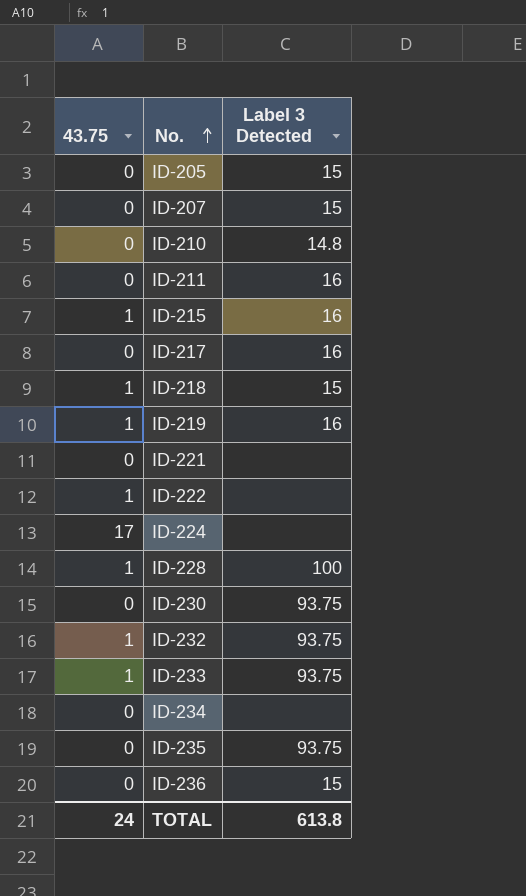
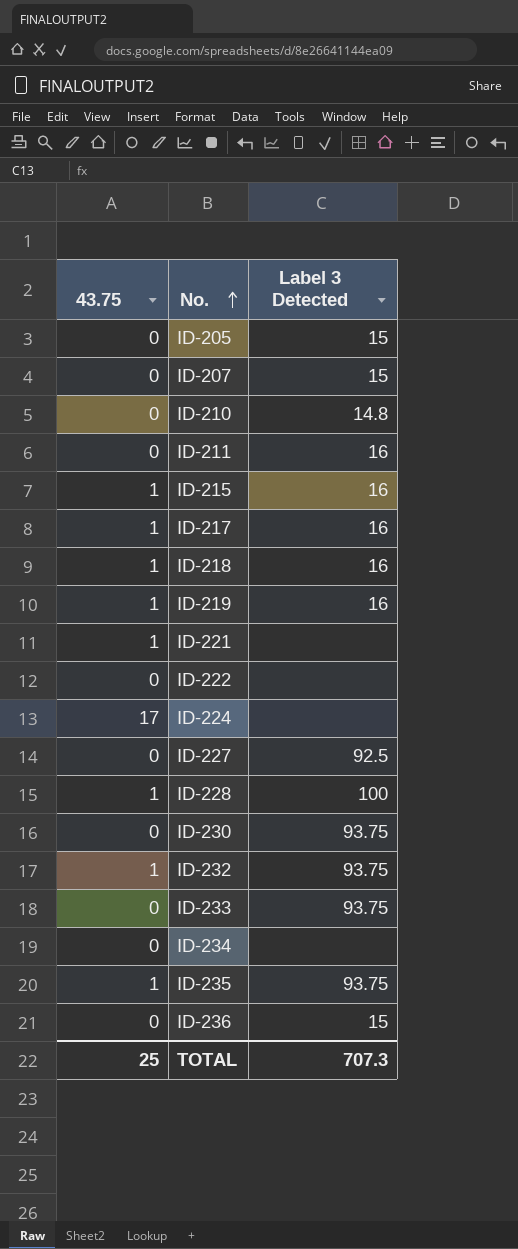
ID-217 | 43.75: 0 -> 1
ID-218 | Label 3 Detected: 15 -> 16
ID-221 | 43.75: 0 -> 1
ID-222 | 43.75: 1 -> 0
row ID-227: none -> 0 | 92.5
ID-233 | 43.75: 1 -> 0
ID-235 | 43.75: 0 -> 1
TOTAL | 43.75: 24 -> 25
TOTAL | Label 3 Detected: 613.8 -> 707.3

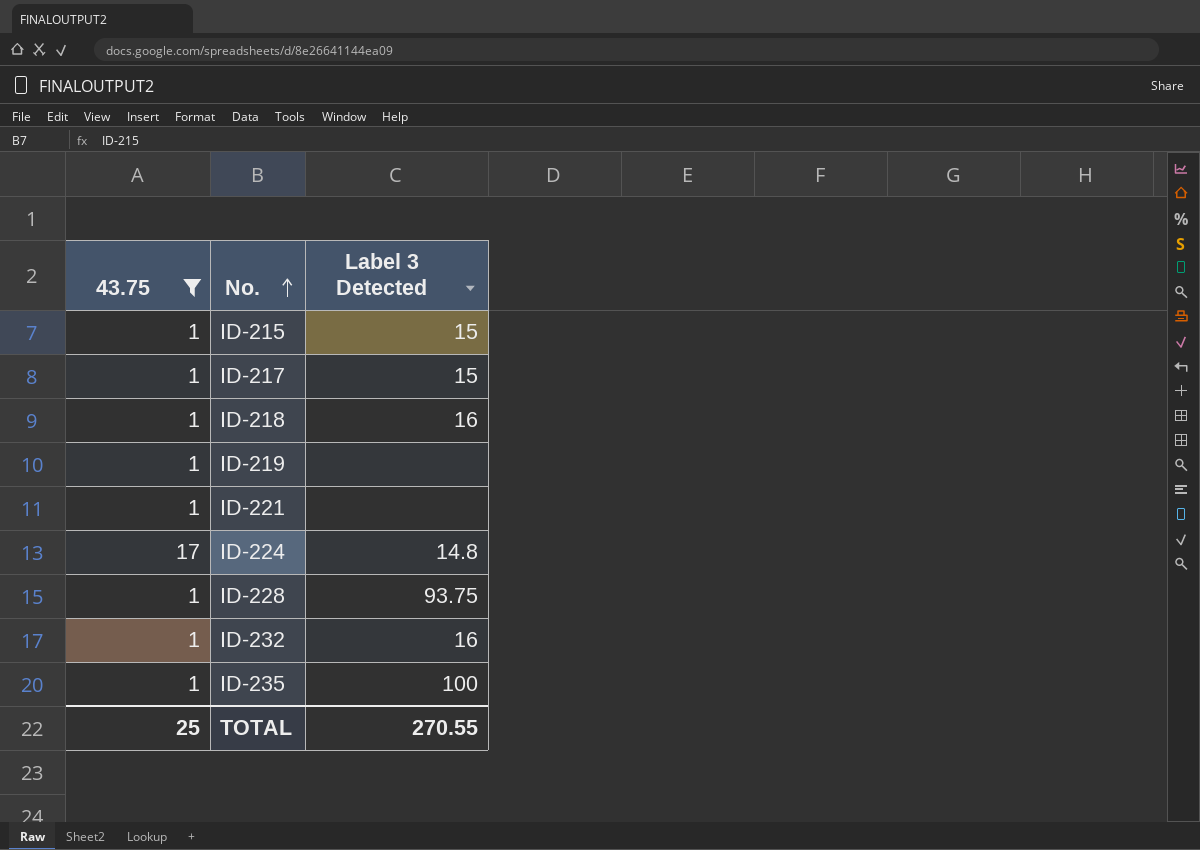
filter: none -> 43.75 != 0
ID-215 | Label 3 Detected: 16 -> 15
ID-217 | Label 3 Detected: 16 -> 15
ID-219 | Label 3 Detected: 16 -> none
ID-224 | Label 3 Detected: none -> 14.8
ID-228 | Label 3 Detected: 100 -> 93.75
ID-232 | Label 3 Detected: 93.75 -> 16
ID-235 | Label 3 Detected: 93.75 -> 100
TOTAL | Label 3 Detected: 707.3 -> 270.55

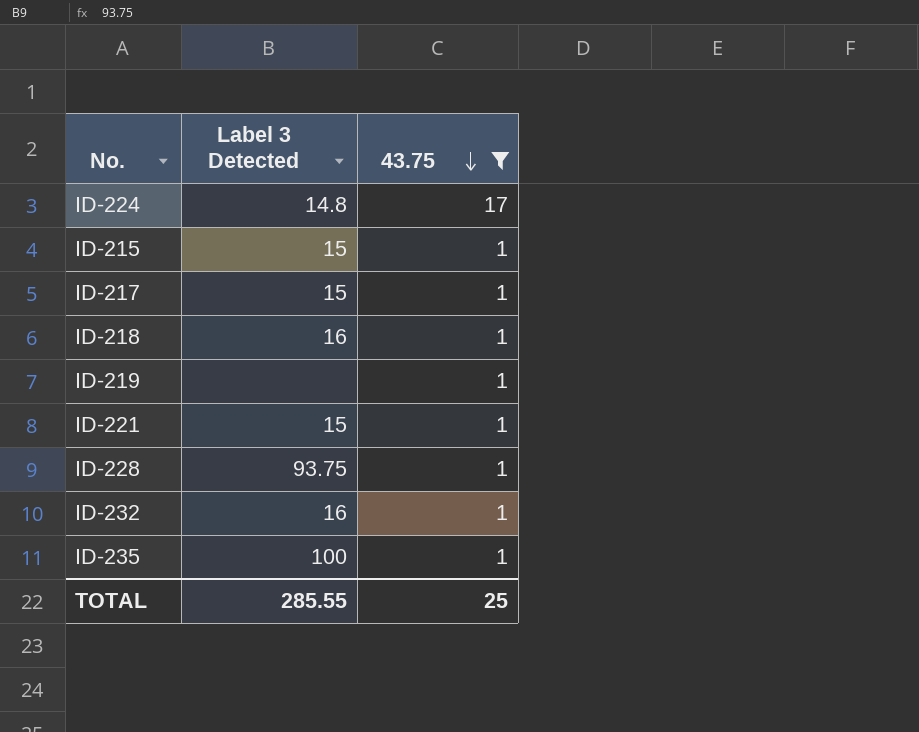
row order: No. ascending -> 43.75 descending
column 43.75 | position: 1 -> 3
ID-221 | Label 3 Detected: none -> 15
TOTAL | Label 3 Detected: 270.55 -> 285.55

